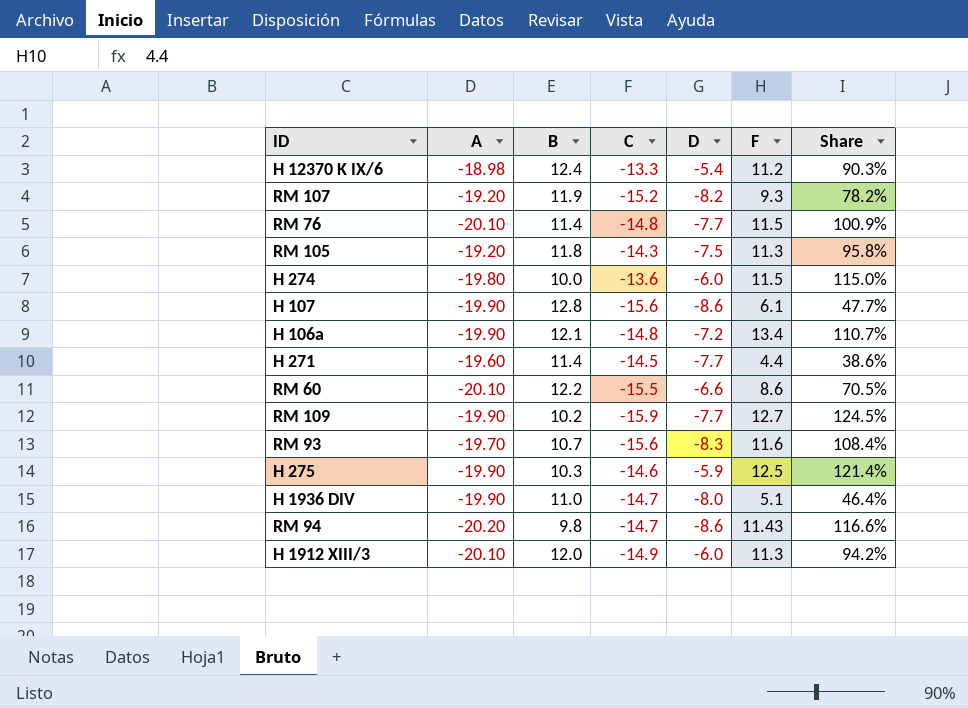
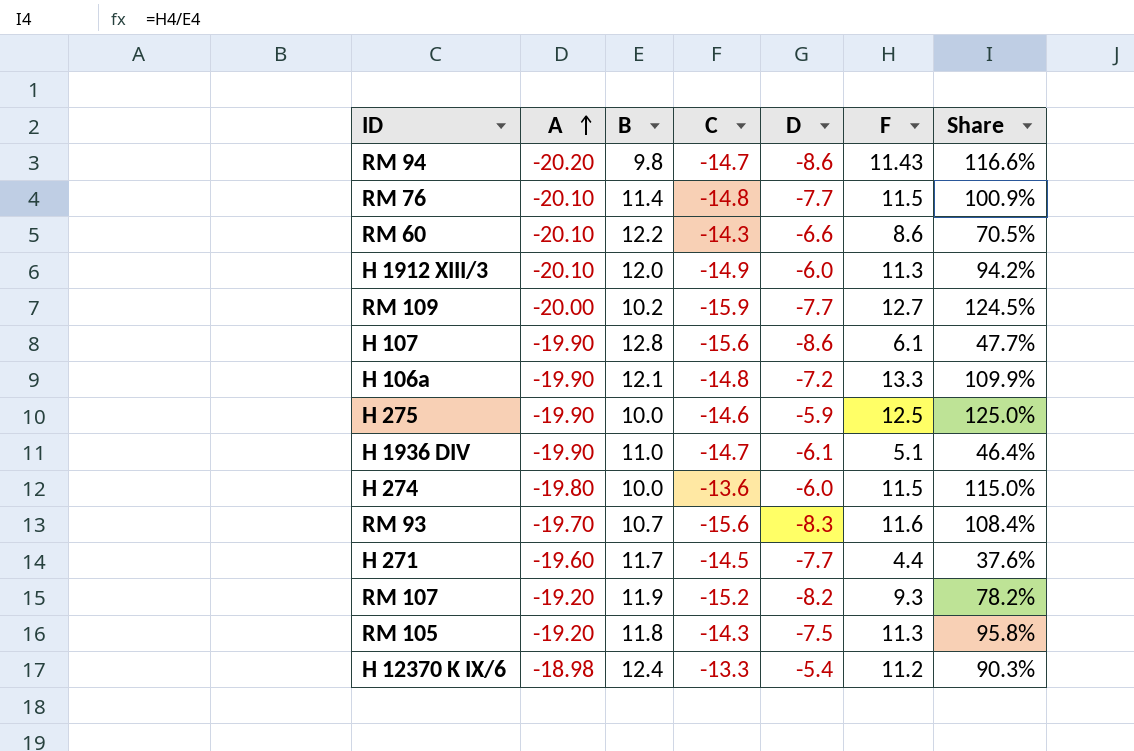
row order: none -> A ascending
RM 60 | C: -15.5 -> -14.3
RM 109 | A: -19.90 -> -20.00
H 106a | F: 13.4 -> 13.3
H 106a | Share: 110.7% -> 109.9%
H 275 | B: 10.3 -> 10.0
H 275 | Share: 121.4% -> 125.0%
H 1936 DIV | D: -8.0 -> -6.1
H 271 | B: 11.4 -> 11.7
H 271 | Share: 38.6% -> 37.6%

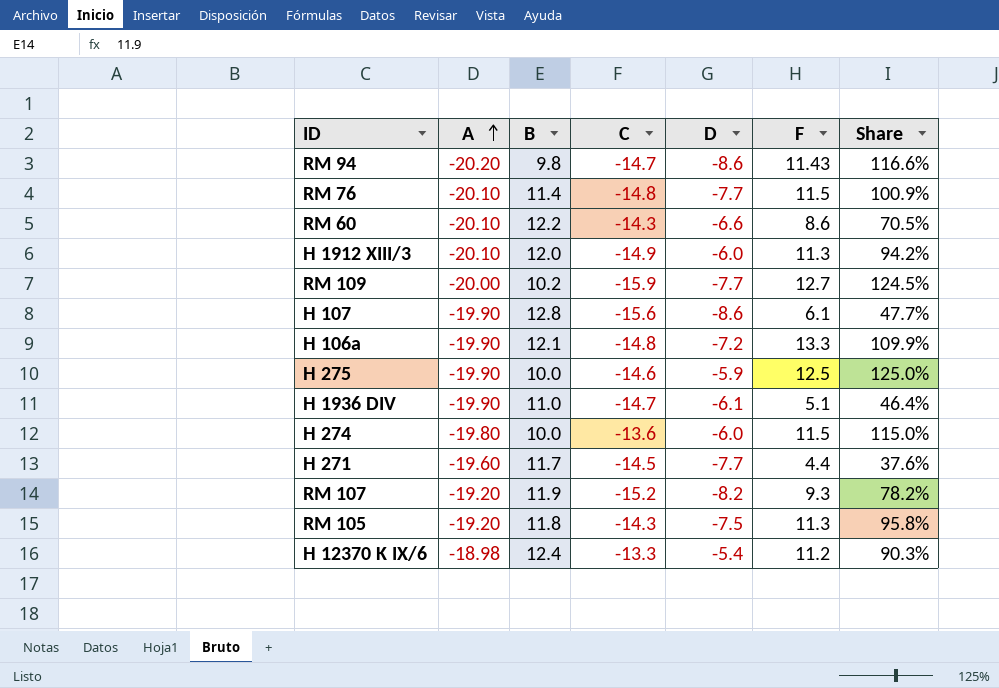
row RM 93: -19.70 | 10.7 | -15.6 | -8.3 | 11.6 | 108.4% -> none

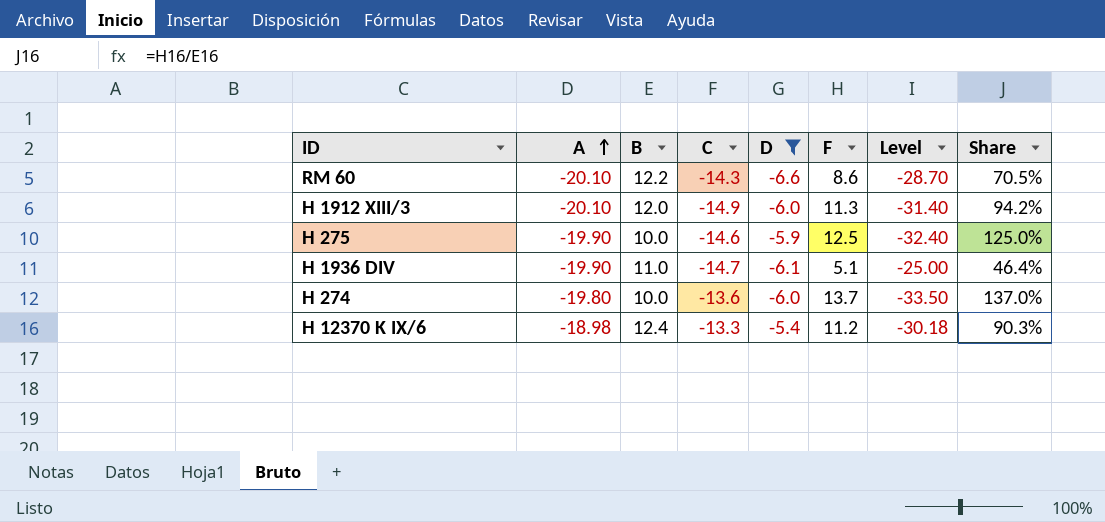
filter: none -> D >= -6.6
column Level | formula: none -> [A] - [F]
H 274 | F: 11.5 -> 13.7
H 274 | Share: 115.0% -> 137.0%

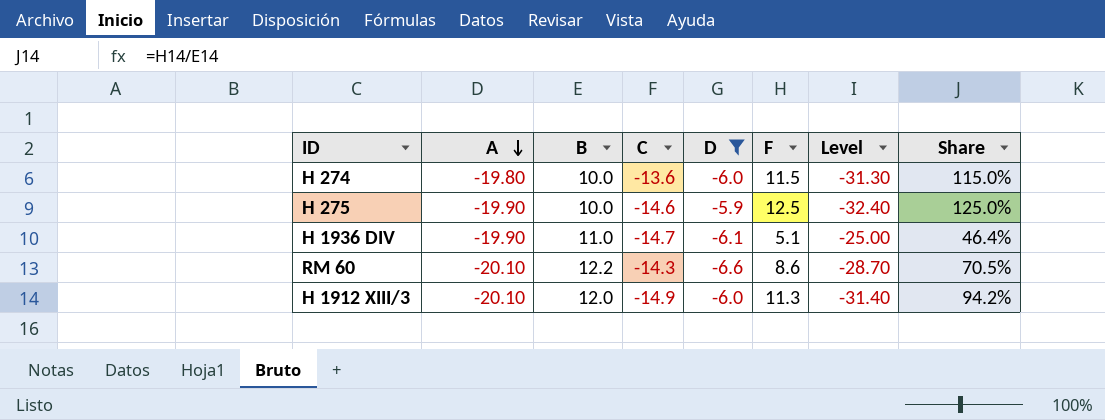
row order: A ascending -> A descending
row H 12370 K IX/6: -18.98 | 12.4 | -13.3 | -5.4 | 11.2 | -30.18 | 90.3% -> none
H 274 | F: 13.7 -> 11.5
H 274 | Level: -33.50 -> -31.30
H 274 | Share: 137.0% -> 115.0%

